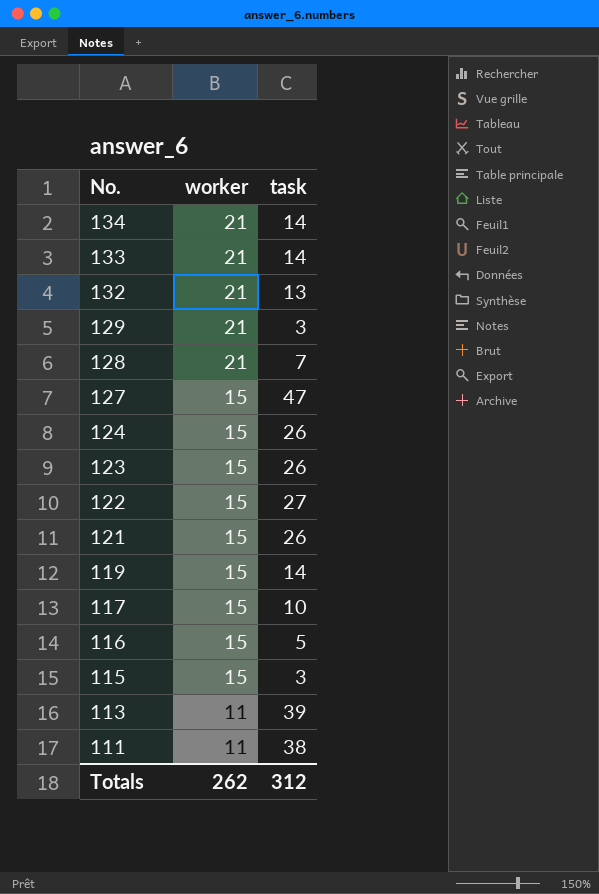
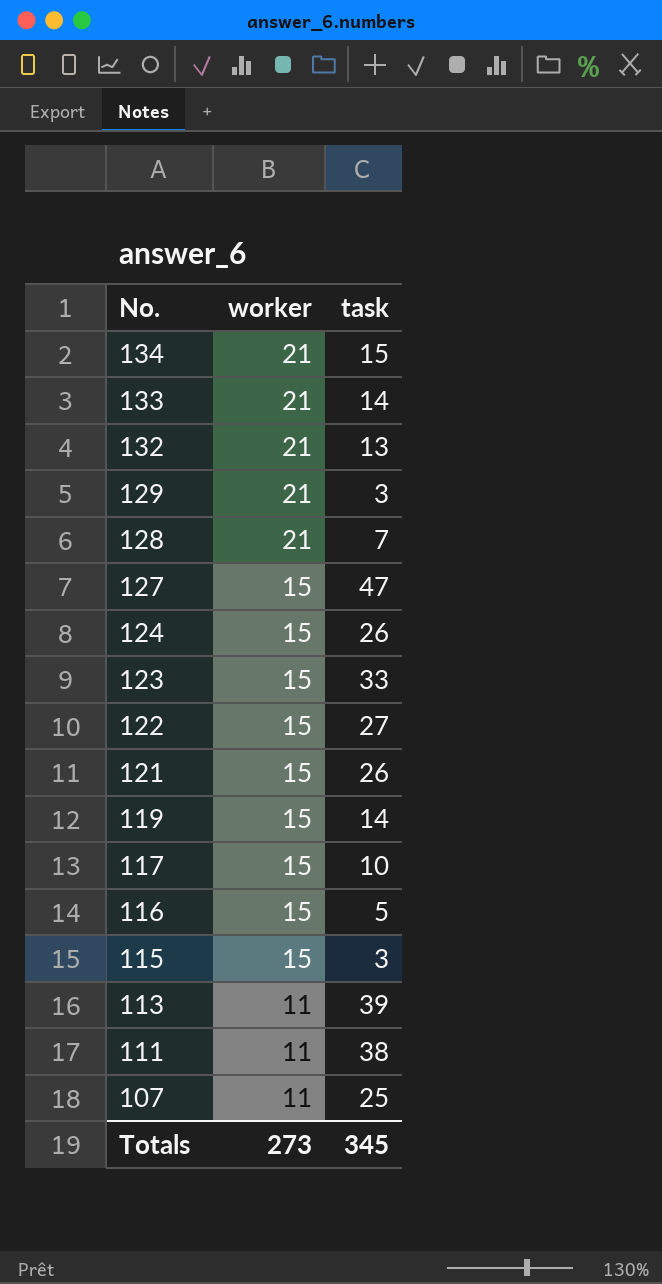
134 | task: 14 -> 15
123 | task: 26 -> 33
row 107: none -> 11 | 25
Totals | worker: 262 -> 273
Totals | task: 312 -> 345

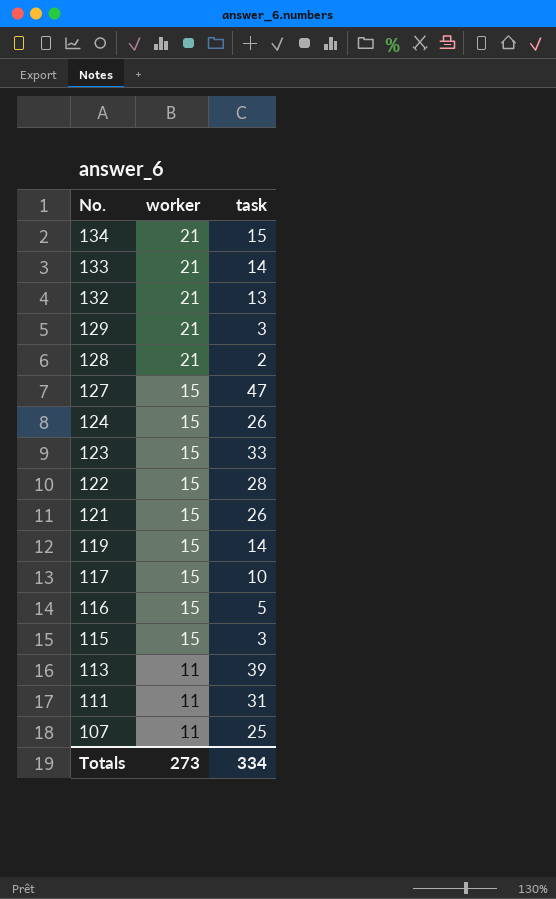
128 | task: 7 -> 2
122 | task: 27 -> 28
111 | task: 38 -> 31
Totals | task: 345 -> 334

